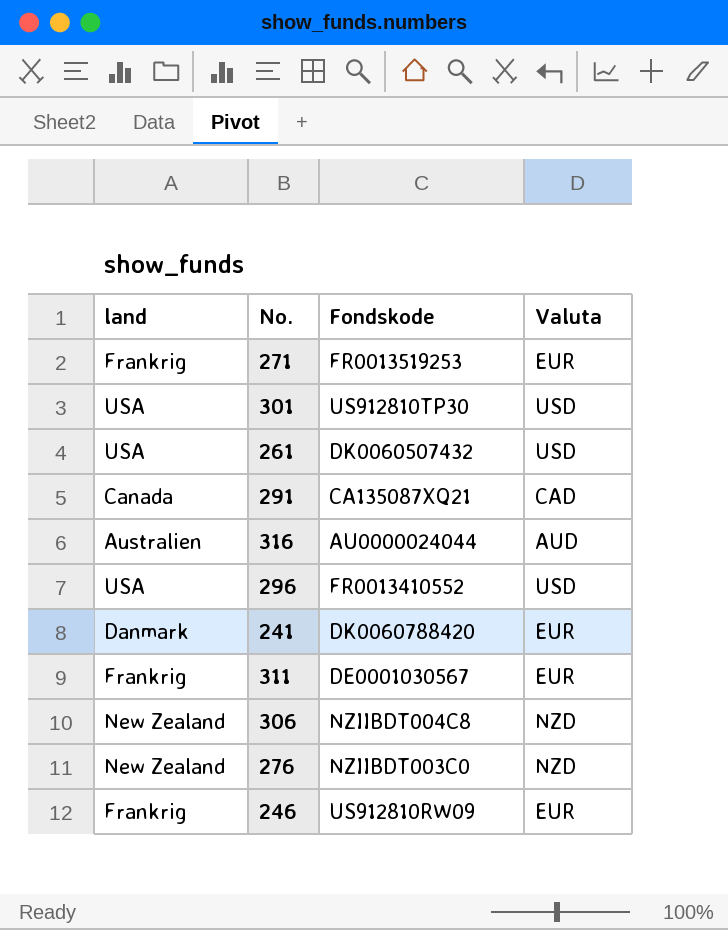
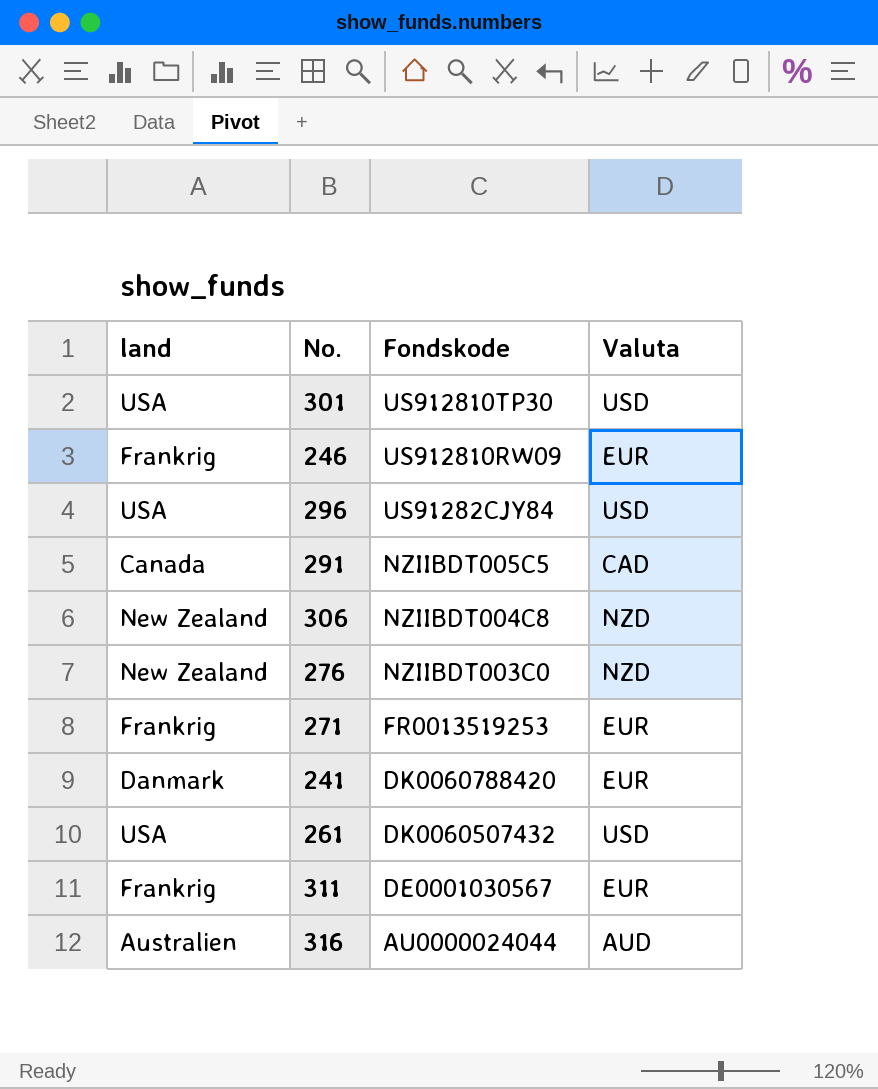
row order: none -> Fondskode descending
296 | Fondskode: FR0013410552 -> US91282CJY84
291 | Fondskode: CA135087XQ21 -> NZIIBDT005C5

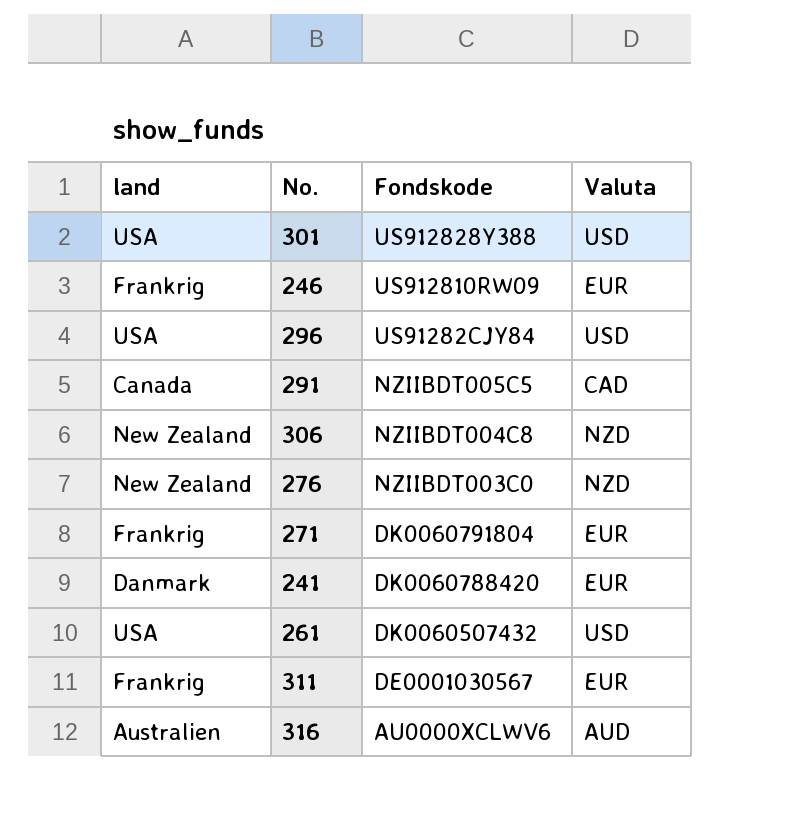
301 | Fondskode: US912810TP30 -> US912828Y388
271 | Fondskode: FR0013519253 -> DK0060791804
316 | Fondskode: AU0000024044 -> AU0000XCLWV6

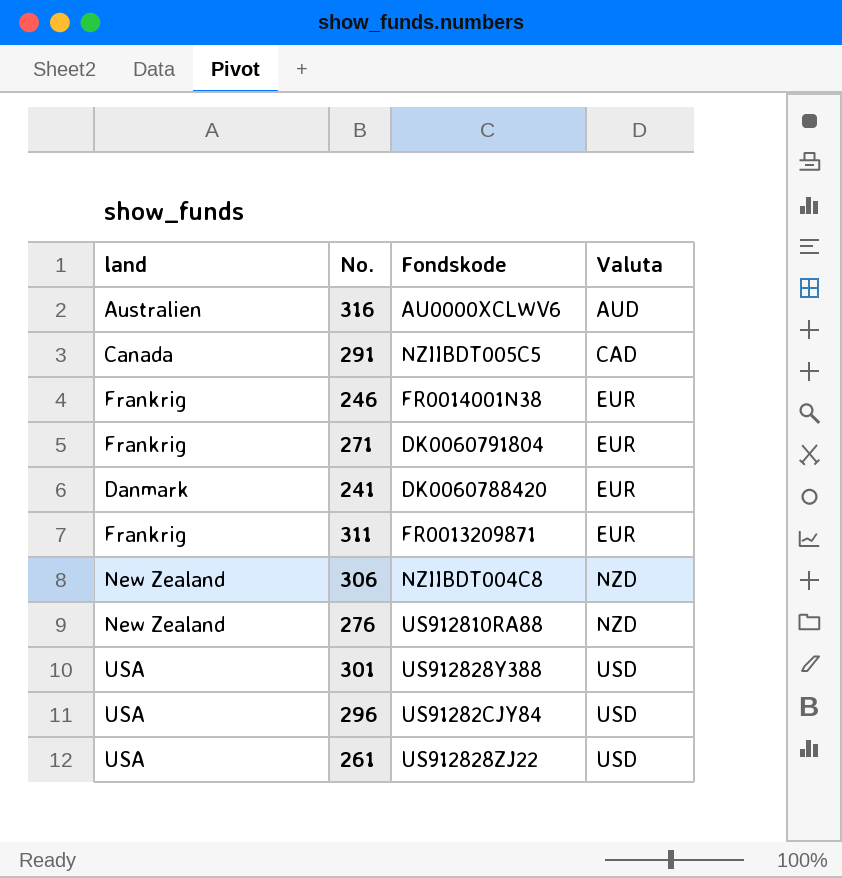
row order: Fondskode descending -> Valuta ascending
246 | Fondskode: US912810RW09 -> FR0014001N38
311 | Fondskode: DE0001030567 -> FR0013209871
276 | Fondskode: NZIIBDT003C0 -> US912810RA88
261 | Fondskode: DK0060507432 -> US912828ZJ22

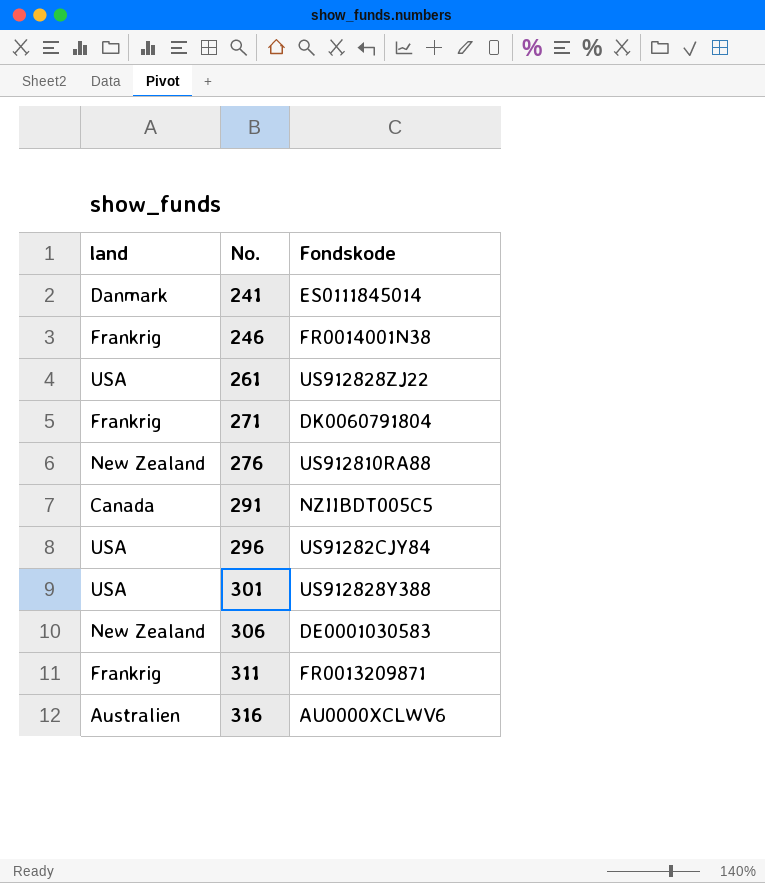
row order: Valuta ascending -> No. ascending
column Valuta | position: 4 -> none
241 | Fondskode: DK0060788420 -> ES0111845014
306 | Fondskode: NZIIBDT004C8 -> DE0001030583

